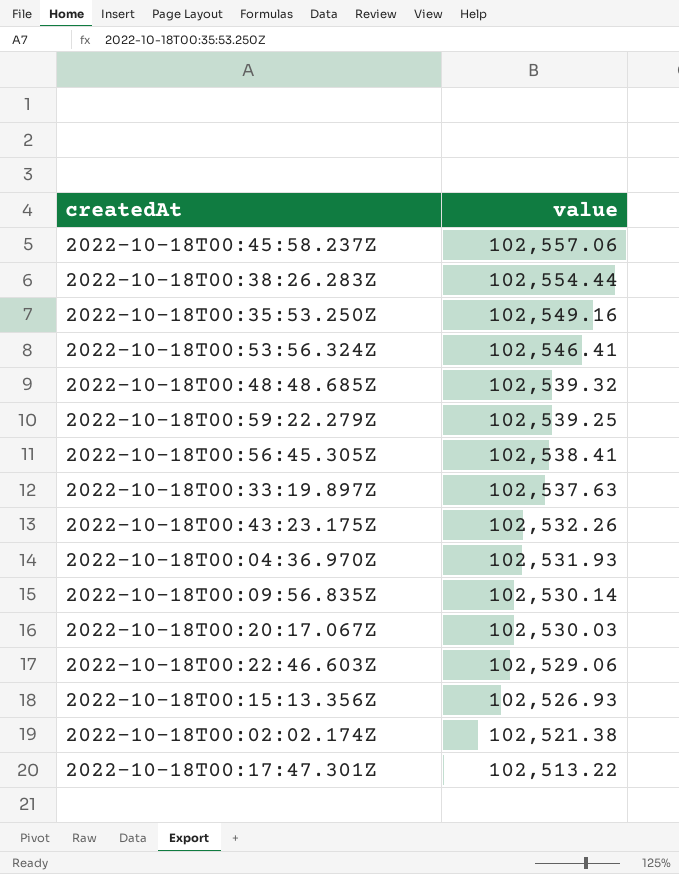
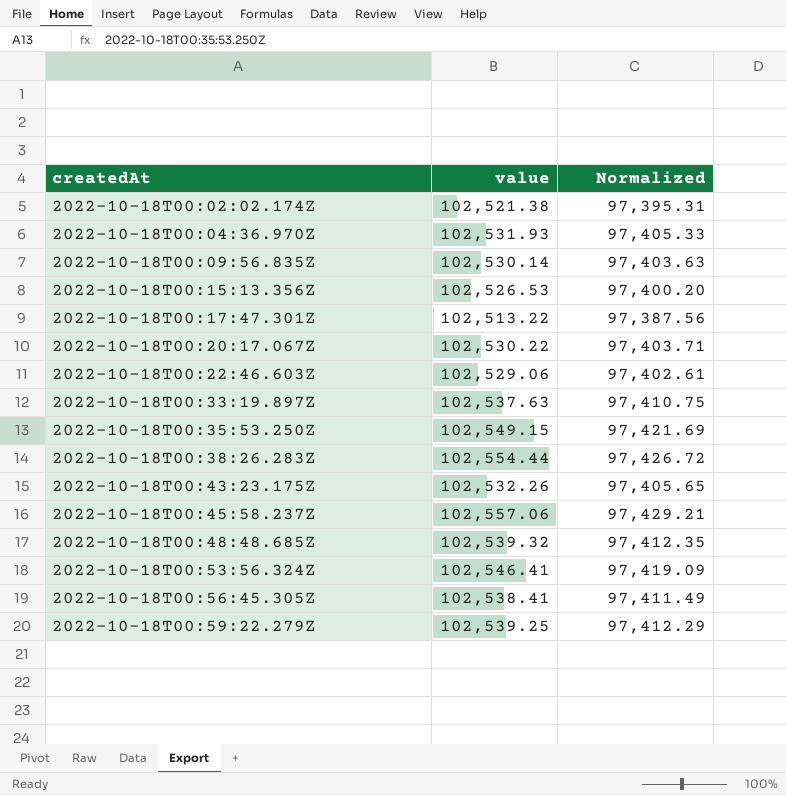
row order: value descending -> createdAt ascending
column Normalized | formula: none -> [value] * 0.95
2022-10-18T00:15:13.356Z | value: 102,526.93 -> 102,526.53
2022-10-18T00:20:17.067Z | value: 102,530.03 -> 102,530.22
2022-10-18T00:35:53.250Z | value: 102,549.16 -> 102,549.15

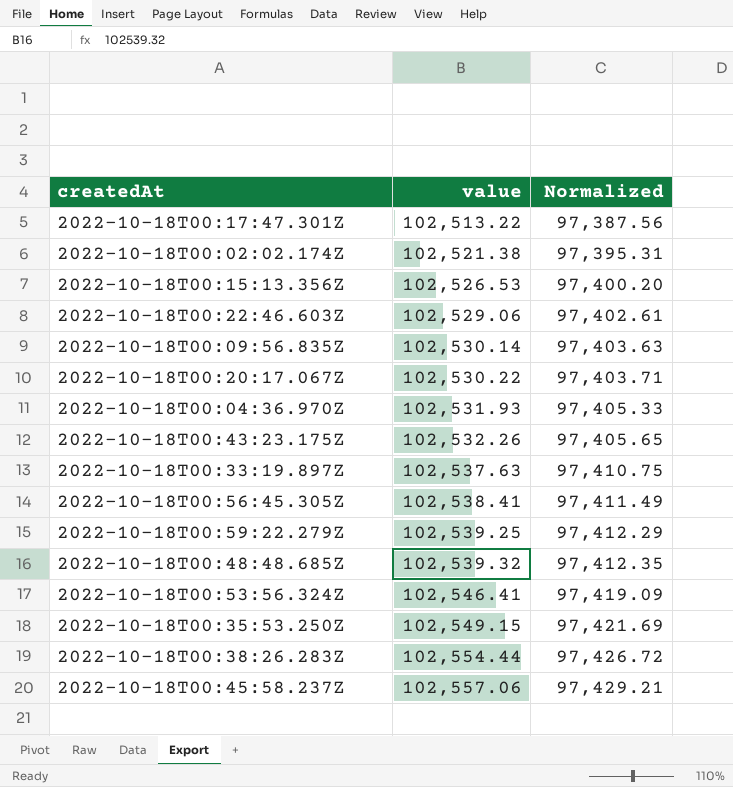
row order: createdAt ascending -> value ascending

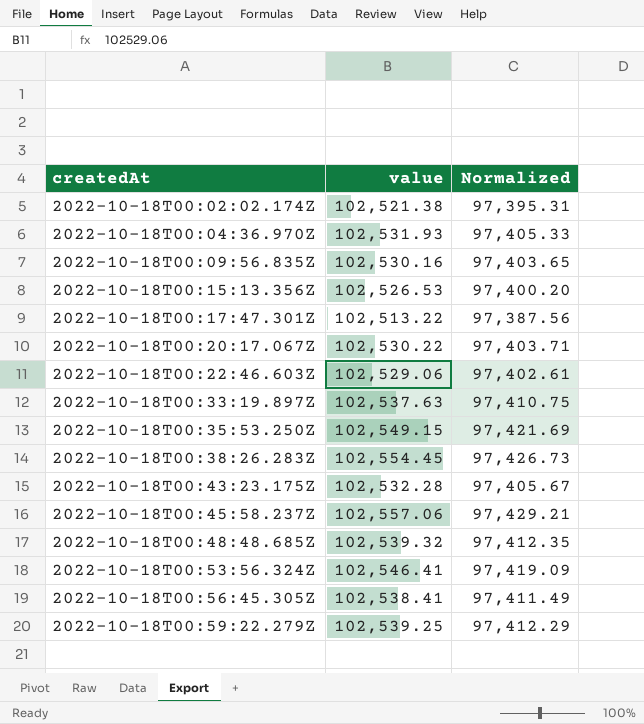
row order: value ascending -> createdAt ascending
2022-10-18T00:09:56.835Z | value: 102,530.14 -> 102,530.16
2022-10-18T00:09:56.835Z | Normalized: 97,403.63 -> 97,403.65
2022-10-18T00:38:26.283Z | value: 102,554.44 -> 102,554.45
2022-10-18T00:38:26.283Z | Normalized: 97,426.72 -> 97,426.73
2022-10-18T00:43:23.175Z | value: 102,532.26 -> 102,532.28
2022-10-18T00:43:23.175Z | Normalized: 97,405.65 -> 97,405.67

